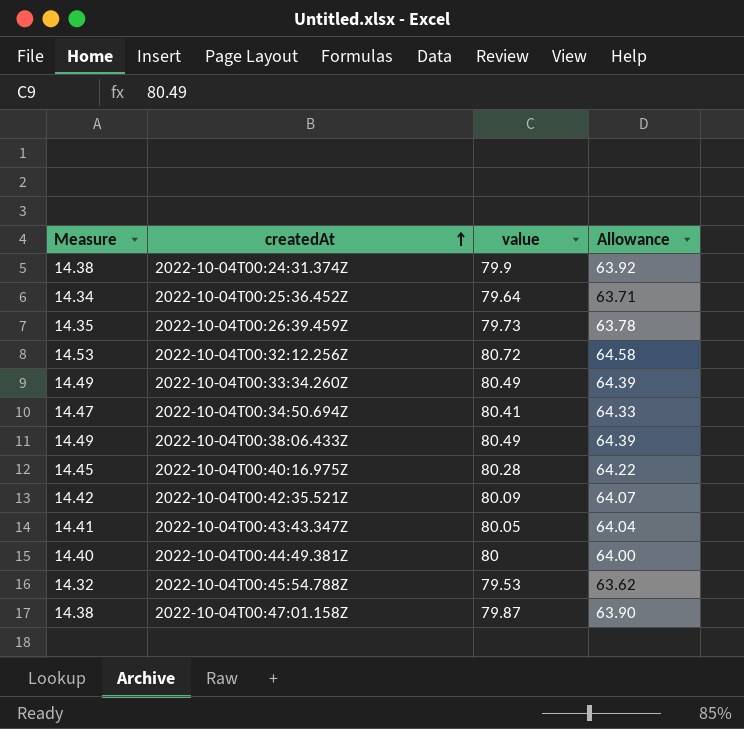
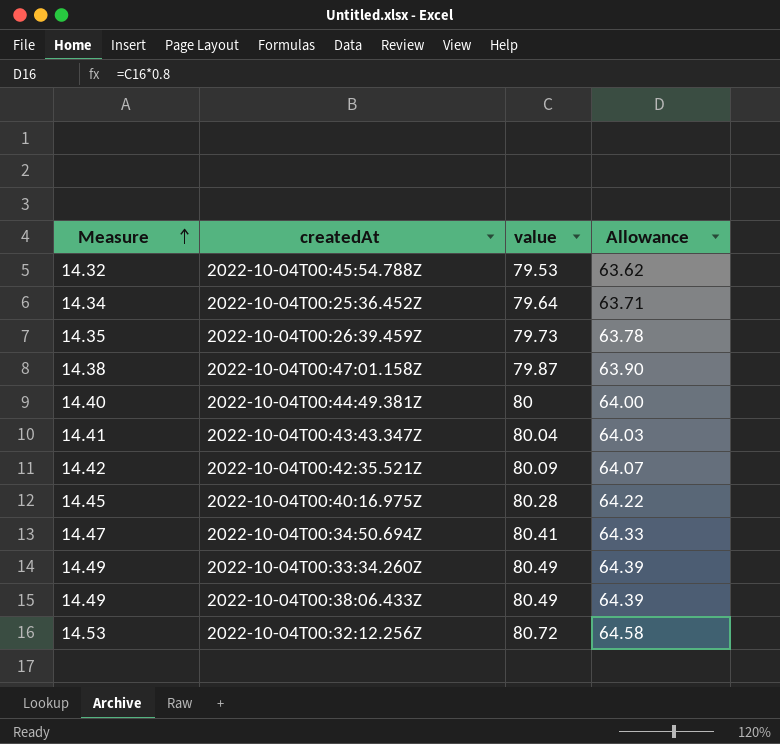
row order: createdAt ascending -> Measure ascending
row 2022-10-04T00:24:31.374Z: 14.38 | 79.9 | 63.92 -> none
2022-10-04T00:43:43.347Z | value: 80.05 -> 80.04
2022-10-04T00:43:43.347Z | Allowance: 64.04 -> 64.03

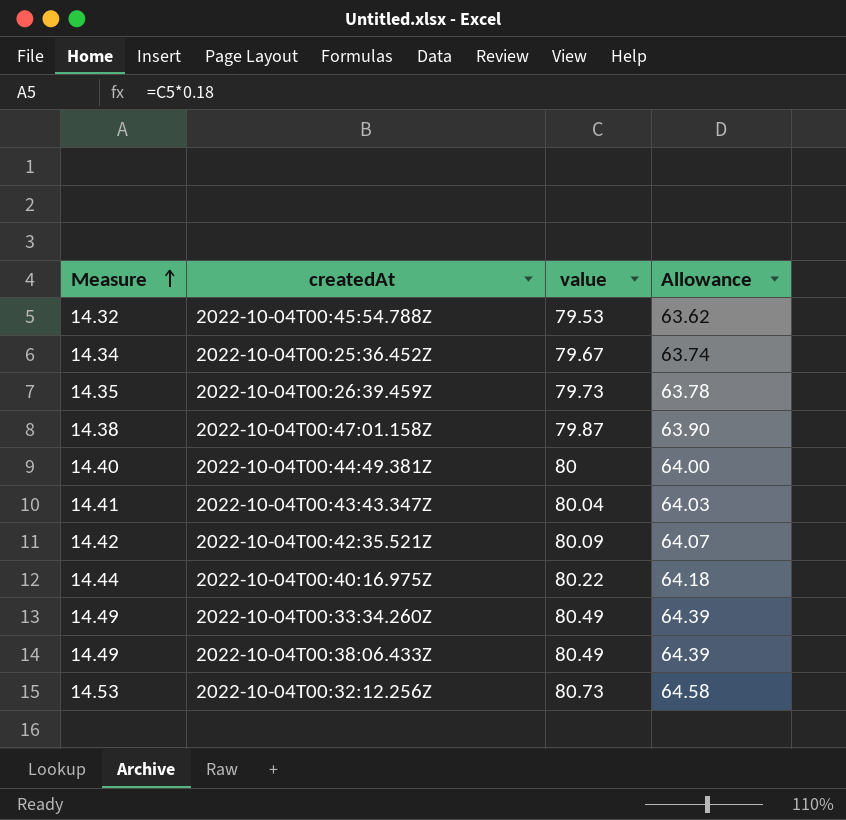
row 2022-10-04T00:34:50.694Z: 14.47 | 80.41 | 64.33 -> none
2022-10-04T00:25:36.452Z | value: 79.64 -> 79.67
2022-10-04T00:25:36.452Z | Allowance: 63.71 -> 63.74
2022-10-04T00:40:16.975Z | Measure: 14.45 -> 14.44
2022-10-04T00:40:16.975Z | value: 80.28 -> 80.22
2022-10-04T00:40:16.975Z | Allowance: 64.22 -> 64.18
2022-10-04T00:32:12.256Z | value: 80.72 -> 80.73

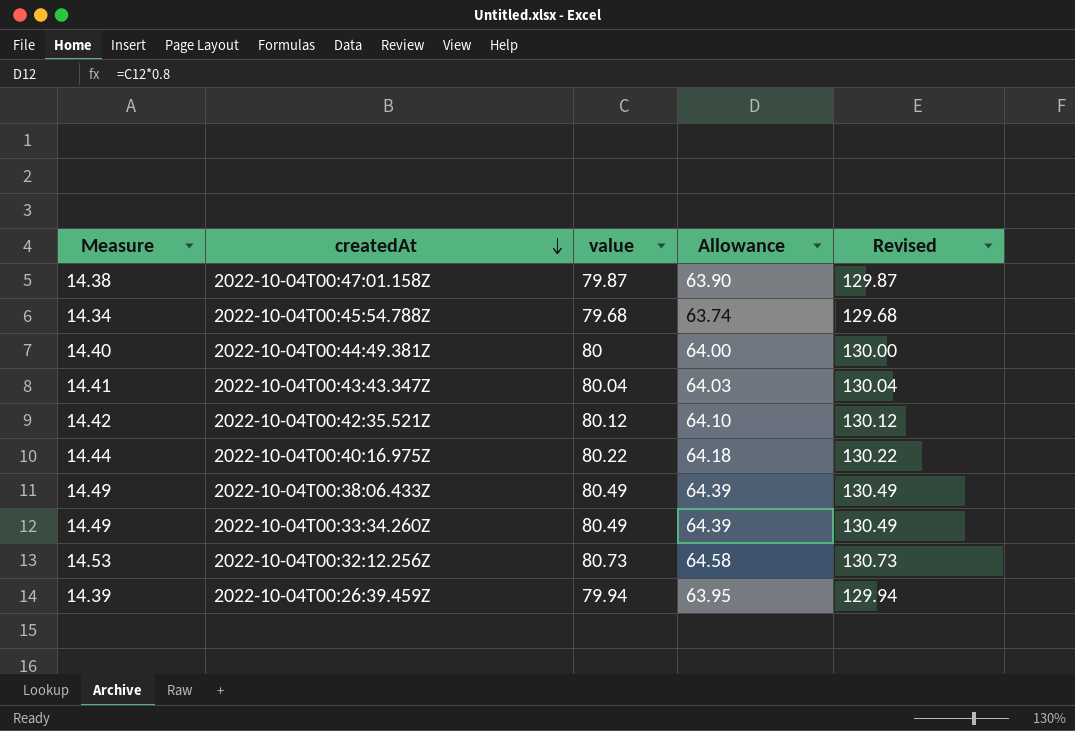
row order: Measure ascending -> createdAt descending
column Revised | formula: none -> [value] + 50
row 2022-10-04T00:25:36.452Z: 14.34 | 79.67 | 63.74 -> none
2022-10-04T00:45:54.788Z | Measure: 14.32 -> 14.34
2022-10-04T00:45:54.788Z | value: 79.53 -> 79.68
2022-10-04T00:45:54.788Z | Allowance: 63.62 -> 63.74
2022-10-04T00:42:35.521Z | value: 80.09 -> 80.12
2022-10-04T00:42:35.521Z | Allowance: 64.07 -> 64.10
2022-10-04T00:26:39.459Z | Measure: 14.35 -> 14.39
2022-10-04T00:26:39.459Z | value: 79.73 -> 79.94
2022-10-04T00:26:39.459Z | Allowance: 63.78 -> 63.95

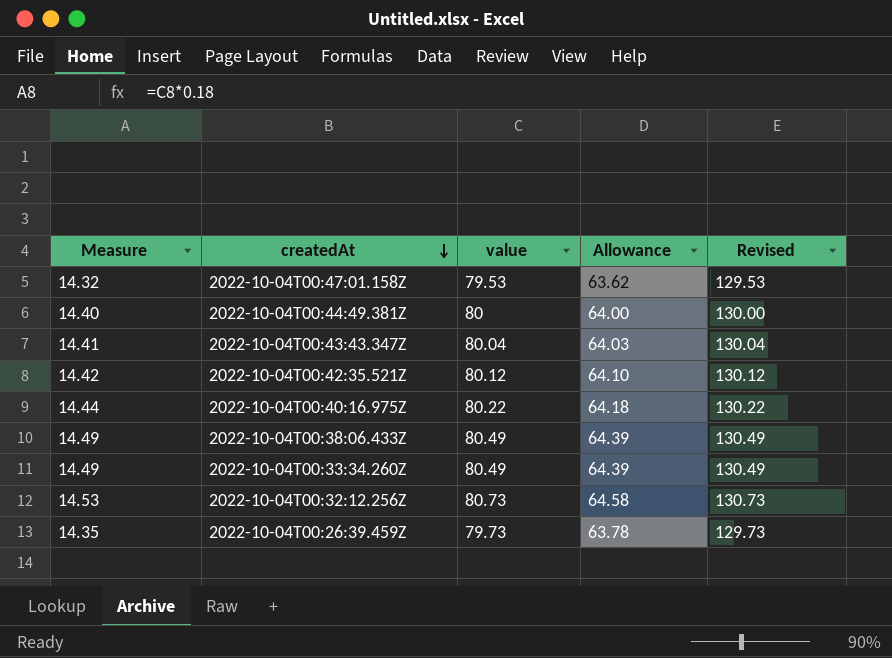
row 2022-10-04T00:45:54.788Z: 14.34 | 79.68 | 63.74 | 129.68 -> none
2022-10-04T00:47:01.158Z | Measure: 14.38 -> 14.32
2022-10-04T00:47:01.158Z | value: 79.87 -> 79.53
2022-10-04T00:47:01.158Z | Allowance: 63.90 -> 63.62
2022-10-04T00:47:01.158Z | Revised: 129.87 -> 129.53
2022-10-04T00:26:39.459Z | Measure: 14.39 -> 14.35
2022-10-04T00:26:39.459Z | value: 79.94 -> 79.73
2022-10-04T00:26:39.459Z | Allowance: 63.95 -> 63.78
2022-10-04T00:26:39.459Z | Revised: 129.94 -> 129.73

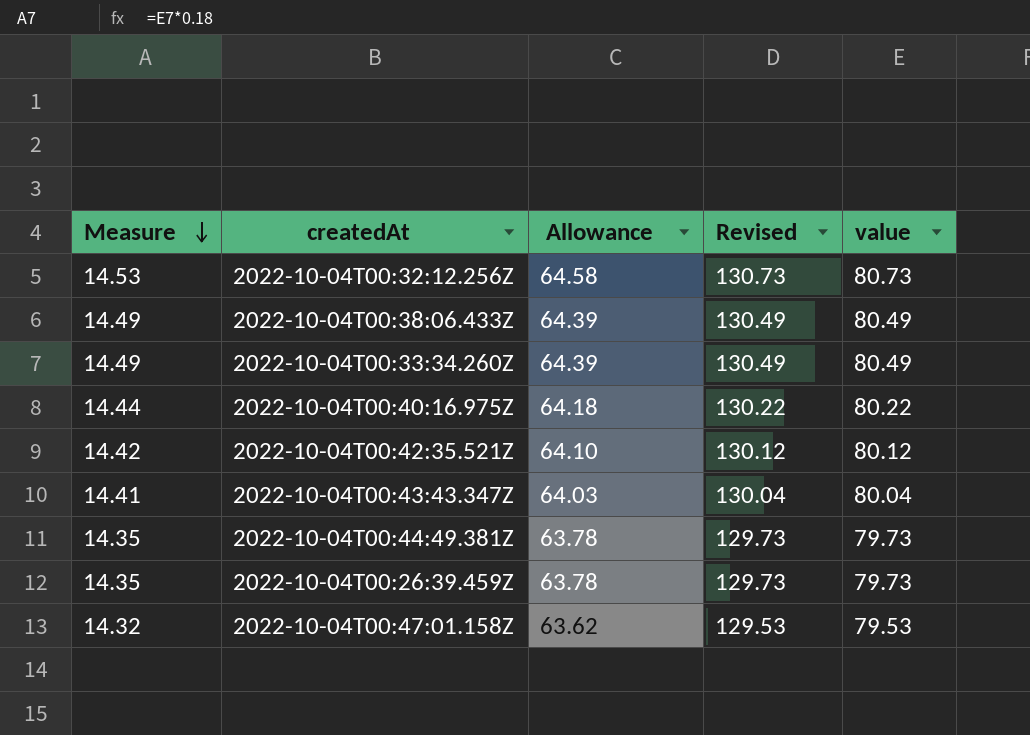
row order: createdAt descending -> Measure descending
column value | position: 3 -> 5
2022-10-04T00:44:49.381Z | Measure: 14.40 -> 14.35
2022-10-04T00:44:49.381Z | Allowance: 64.00 -> 63.78
2022-10-04T00:44:49.381Z | Revised: 130.00 -> 129.73
2022-10-04T00:44:49.381Z | value: 80 -> 79.73

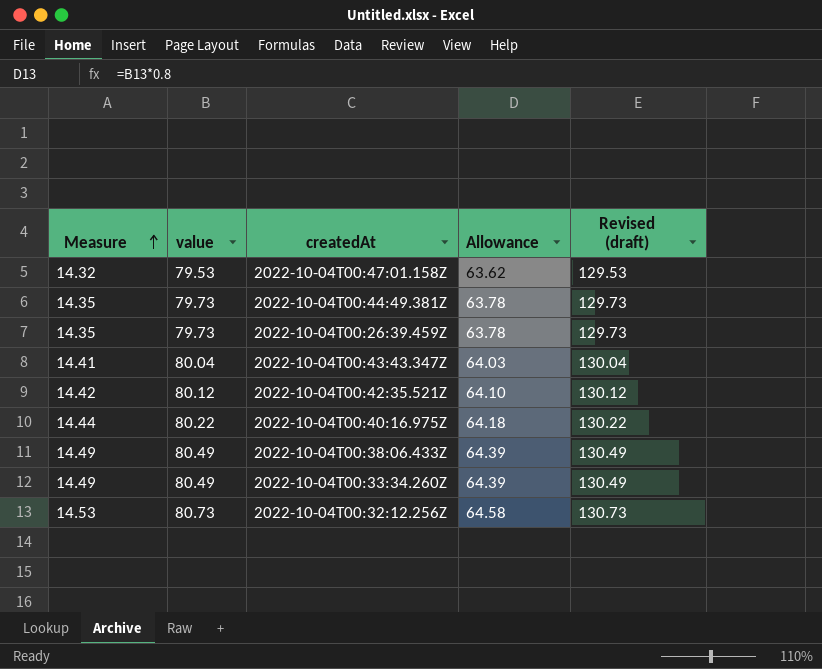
row order: Measure descending -> Measure ascending
column value | position: 5 -> 2
column name: Revised -> Revised (draft)

